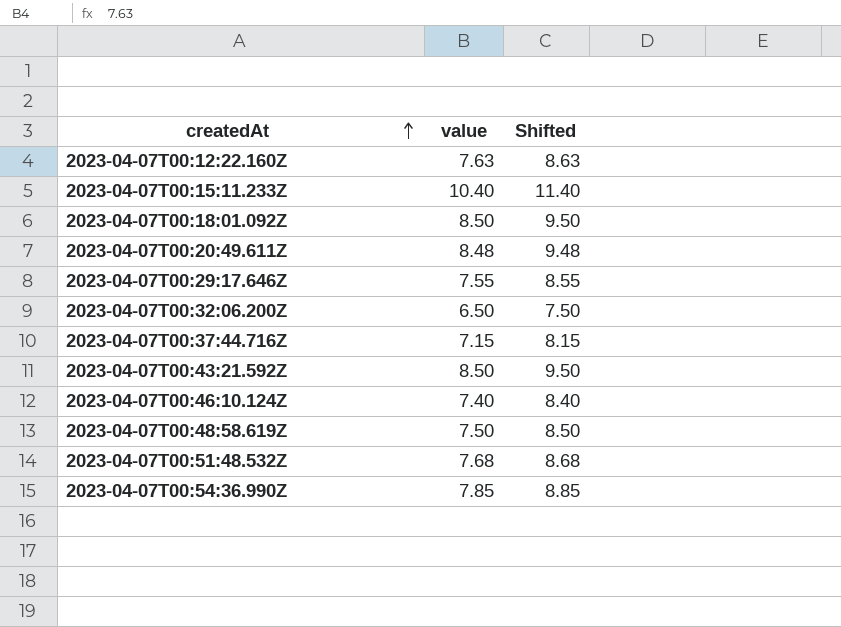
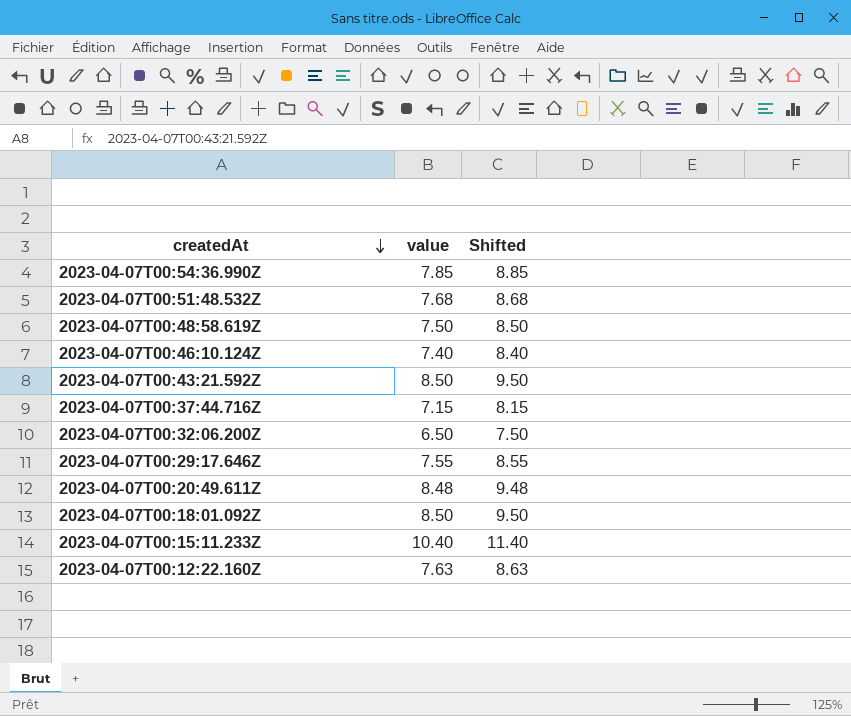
row order: createdAt ascending -> createdAt descending

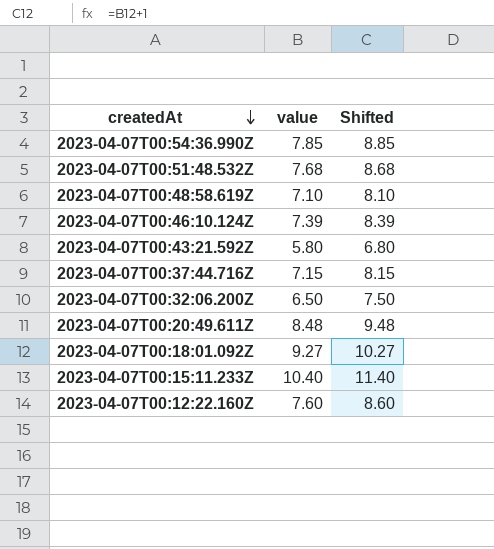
row 2023-04-07T00:29:17.646Z: 7.55 | 8.55 -> none
2023-04-07T00:48:58.619Z | value: 7.50 -> 7.10
2023-04-07T00:48:58.619Z | Shifted: 8.50 -> 8.10
2023-04-07T00:46:10.124Z | value: 7.40 -> 7.39
2023-04-07T00:46:10.124Z | Shifted: 8.40 -> 8.39
2023-04-07T00:43:21.592Z | value: 8.50 -> 5.80
2023-04-07T00:43:21.592Z | Shifted: 9.50 -> 6.80
2023-04-07T00:18:01.092Z | value: 8.50 -> 9.27
2023-04-07T00:18:01.092Z | Shifted: 9.50 -> 10.27
2023-04-07T00:12:22.160Z | value: 7.63 -> 7.60
2023-04-07T00:12:22.160Z | Shifted: 8.63 -> 8.60

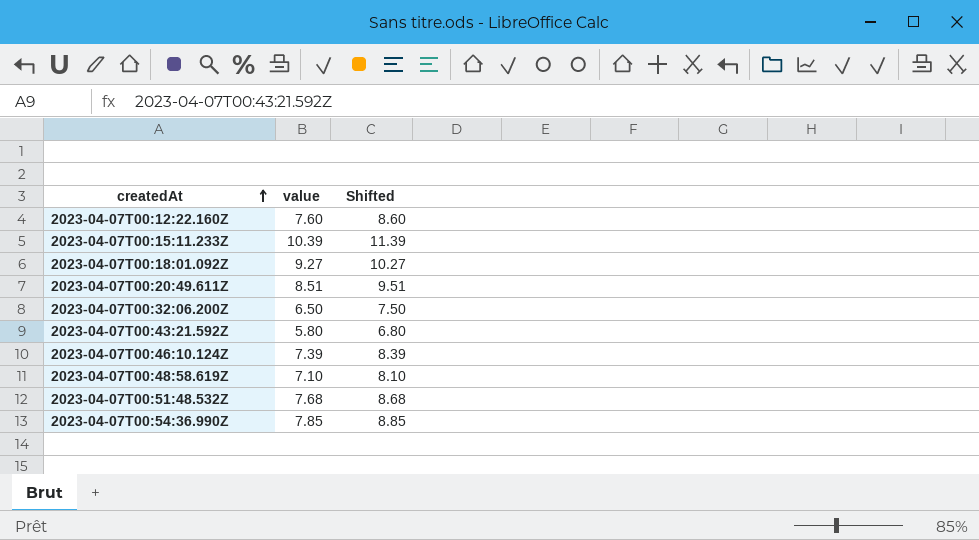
row order: createdAt descending -> createdAt ascending
row 2023-04-07T00:37:44.716Z: 7.15 | 8.15 -> none
2023-04-07T00:15:11.233Z | value: 10.40 -> 10.39
2023-04-07T00:15:11.233Z | Shifted: 11.40 -> 11.39
2023-04-07T00:20:49.611Z | value: 8.48 -> 8.51
2023-04-07T00:20:49.611Z | Shifted: 9.48 -> 9.51

